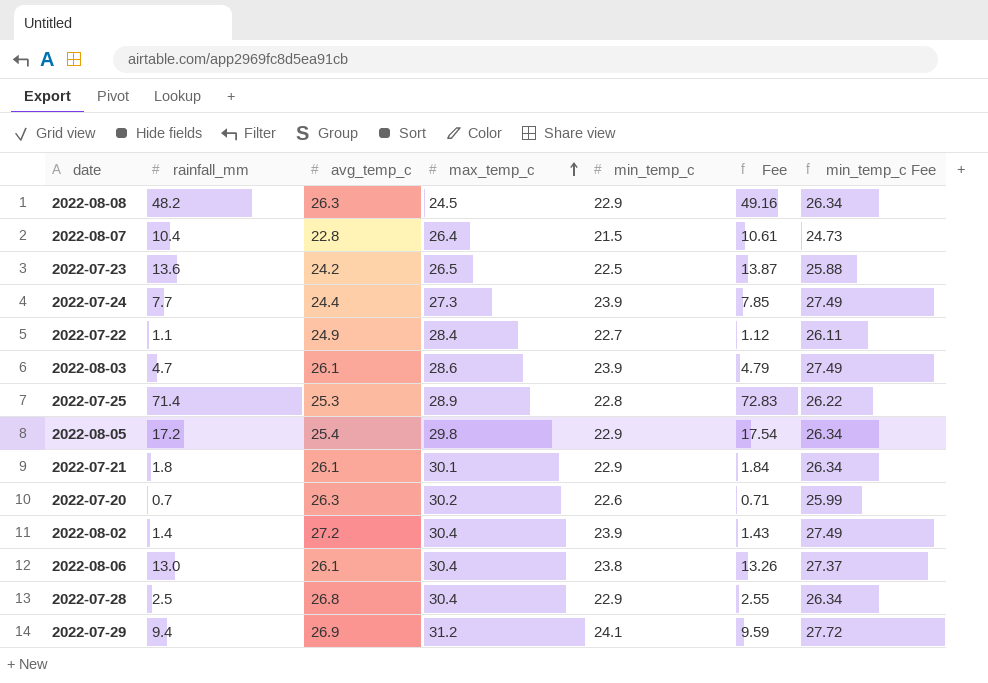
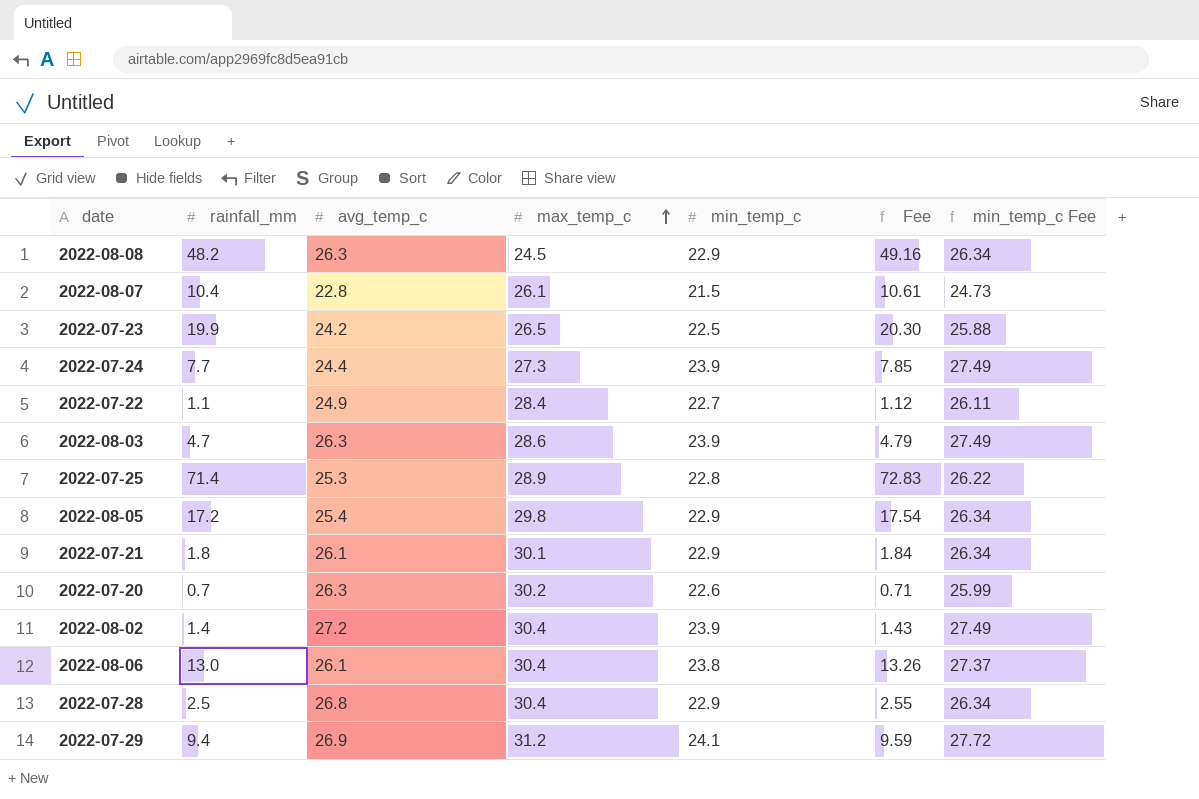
2022-08-07 | max_temp_c: 26.4 -> 26.1
2022-07-23 | rainfall_mm: 13.6 -> 19.9
2022-07-23 | Fee: 13.87 -> 20.30
2022-08-03 | avg_temp_c: 26.1 -> 26.3

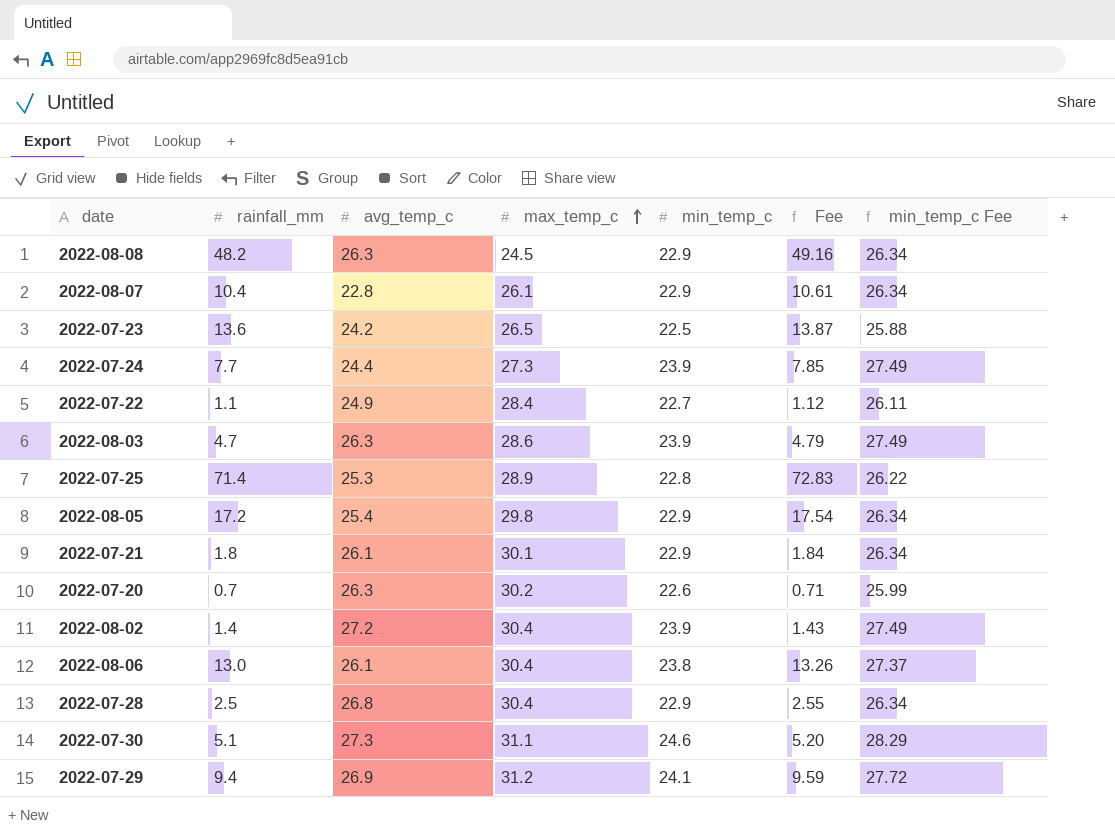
2022-08-07 | min_temp_c: 21.5 -> 22.9
2022-08-07 | min_temp_c Fee: 24.73 -> 26.34
2022-07-23 | rainfall_mm: 19.9 -> 13.6
2022-07-23 | Fee: 20.30 -> 13.87
row 2022-07-30: none -> 5.1 | 27.3 | 31.1 | 24.6 | 5.20 | 28.29

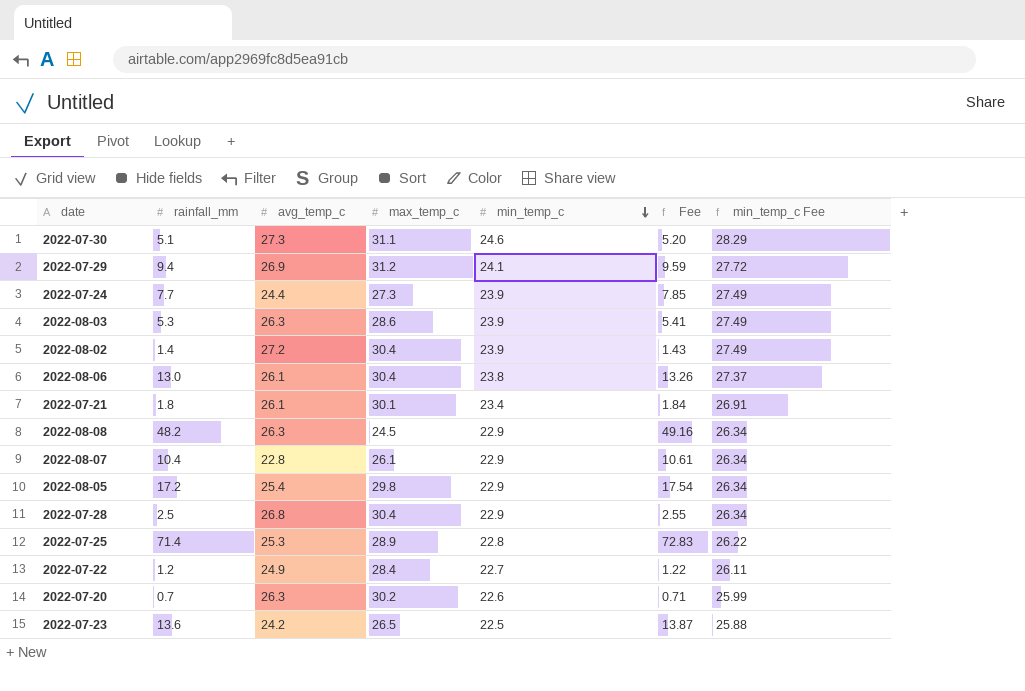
row order: max_temp_c ascending -> min_temp_c descending
2022-08-03 | rainfall_mm: 4.7 -> 5.3
2022-08-03 | Fee: 4.79 -> 5.41
2022-07-21 | min_temp_c: 22.9 -> 23.4
2022-07-21 | min_temp_c Fee: 26.34 -> 26.91
2022-07-22 | rainfall_mm: 1.1 -> 1.2
2022-07-22 | Fee: 1.12 -> 1.22

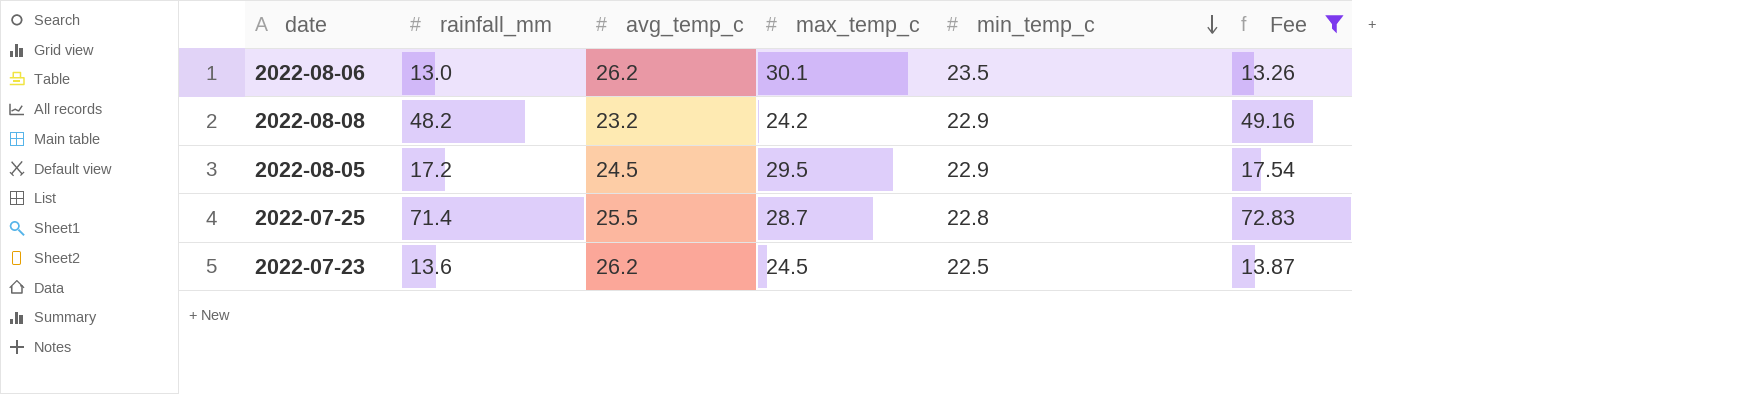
filter: none -> Fee >= 13.26
column min_temp_c Fee | formula: [min_temp_c] * 1.15 -> none
2022-08-06 | avg_temp_c: 26.1 -> 26.2
2022-08-06 | max_temp_c: 30.4 -> 30.1
2022-08-06 | min_temp_c: 23.8 -> 23.5
2022-08-08 | avg_temp_c: 26.3 -> 23.2
2022-08-08 | max_temp_c: 24.5 -> 24.2
2022-08-05 | avg_temp_c: 25.4 -> 24.5
2022-08-05 | max_temp_c: 29.8 -> 29.5
2022-07-25 | avg_temp_c: 25.3 -> 25.5
2022-07-25 | max_temp_c: 28.9 -> 28.7
2022-07-23 | avg_temp_c: 24.2 -> 26.2
2022-07-23 | max_temp_c: 26.5 -> 24.5

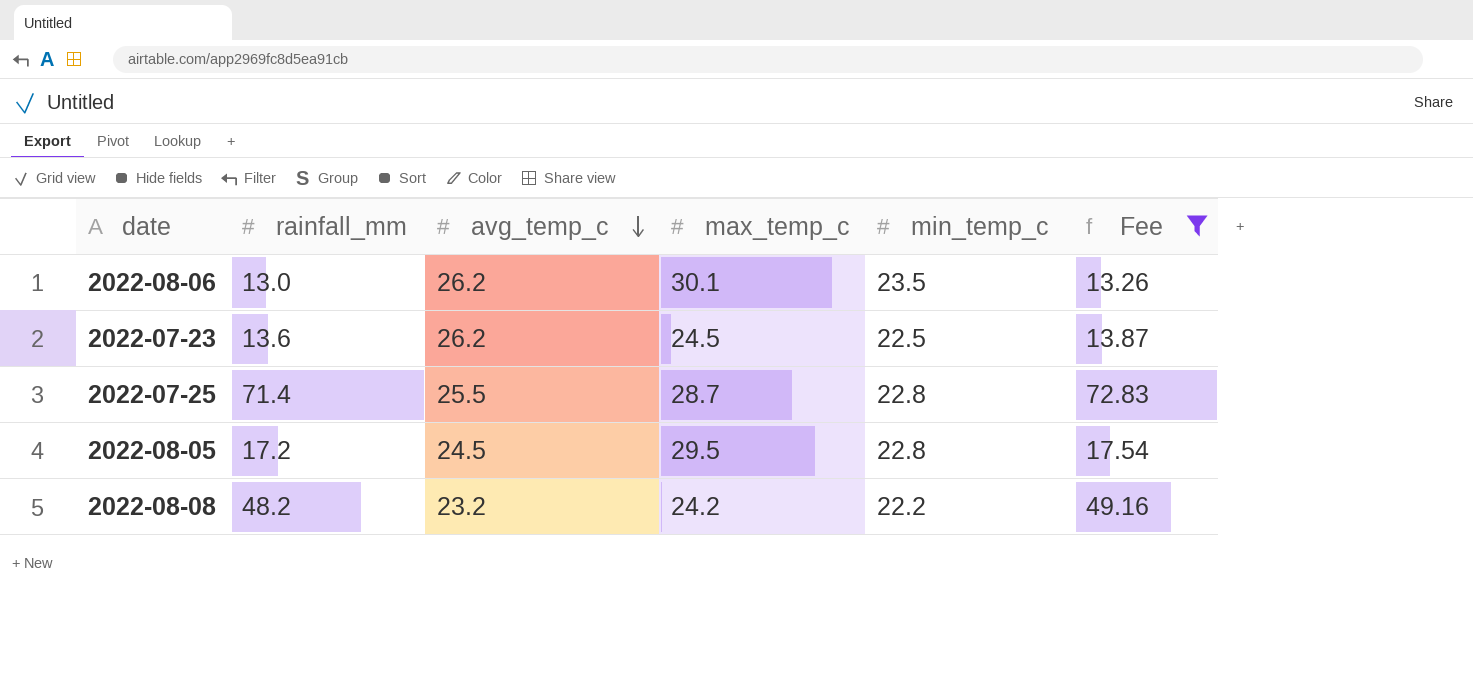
row order: min_temp_c descending -> avg_temp_c descending
2022-08-05 | min_temp_c: 22.9 -> 22.8
2022-08-08 | min_temp_c: 22.9 -> 22.2

